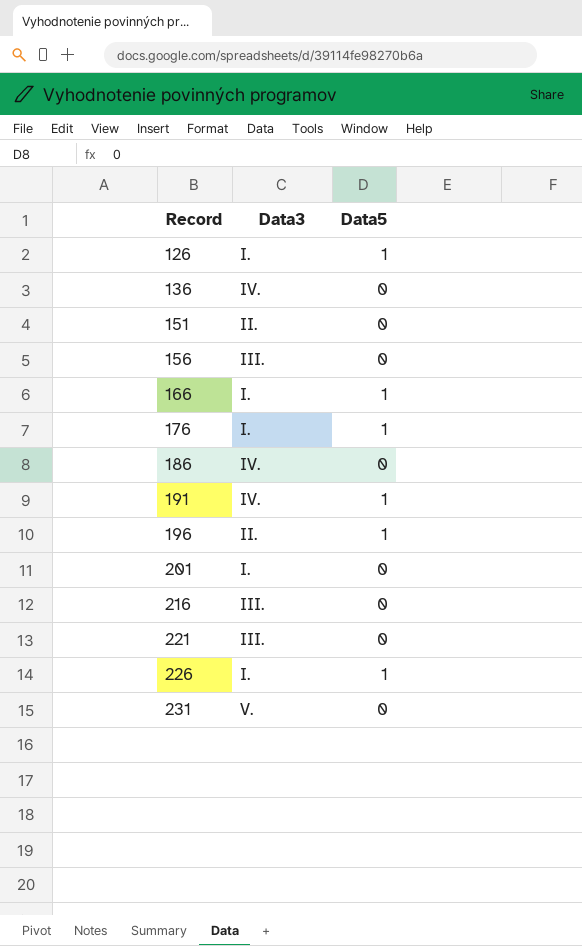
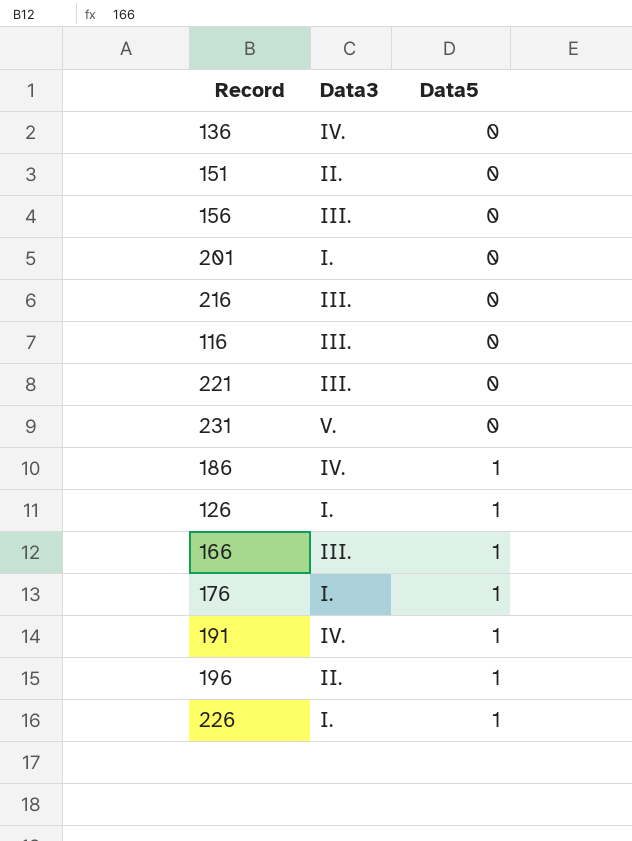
row order: Record ascending -> Data5 ascending
row 116: none -> III. | 0
186 | Data5: 0 -> 1
166 | Data3: I. -> III.

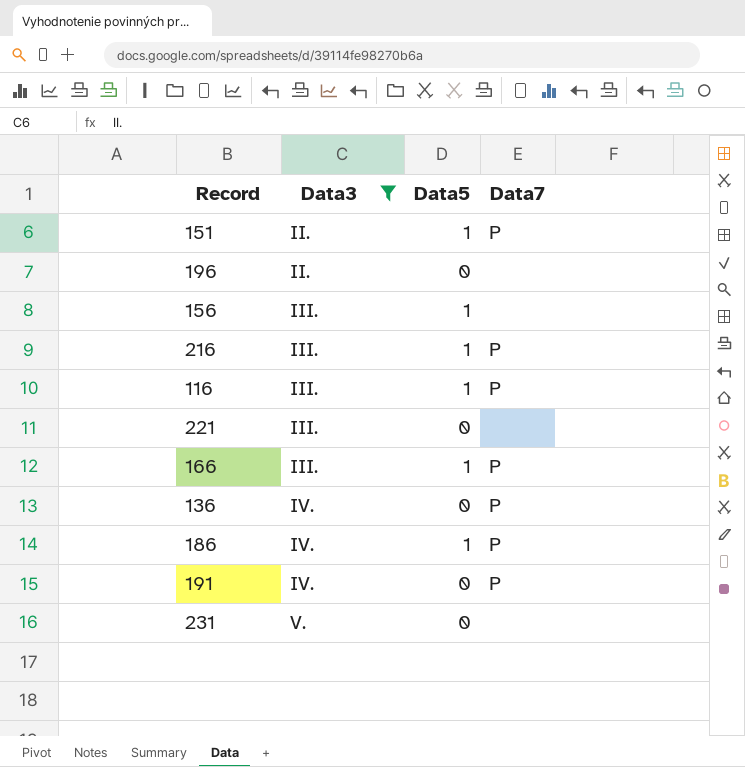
filter: none -> Data3 != I.
row order: Data5 ascending -> Data3 ascending
column Data7 | position: none -> 4
151 | Data5: 0 -> 1
196 | Data5: 1 -> 0
156 | Data5: 0 -> 1
216 | Data5: 0 -> 1
116 | Data5: 0 -> 1
191 | Data5: 1 -> 0

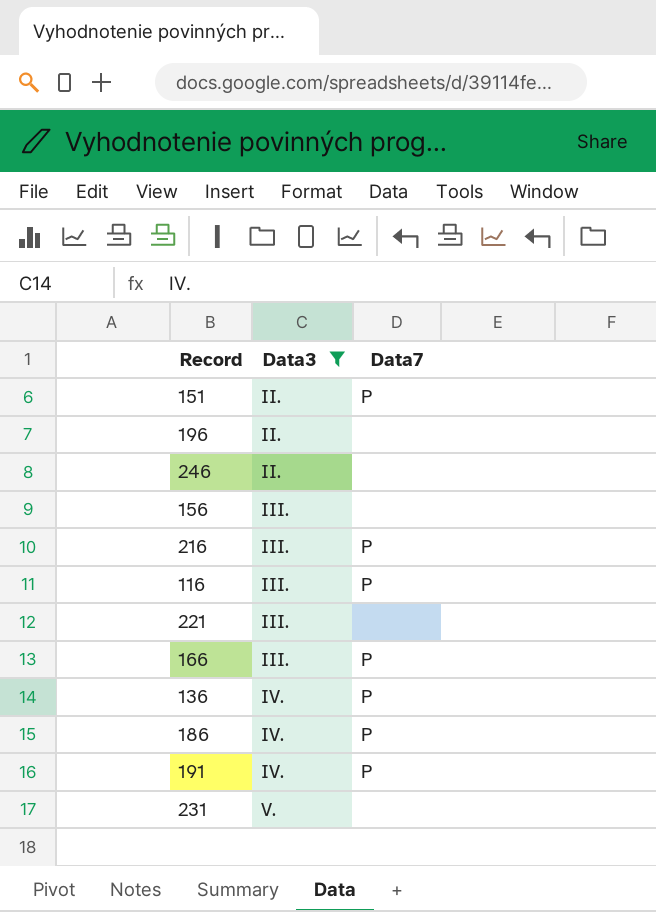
column Data5 | position: 3 -> none
row 246: none -> II. | none

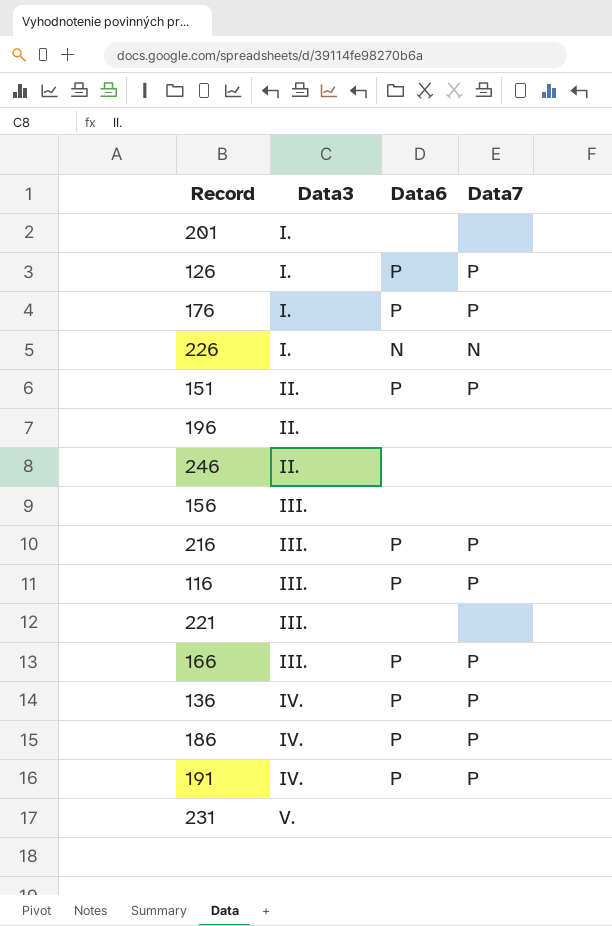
filter: Data3 != I. -> none
column Data6 | position: none -> 3

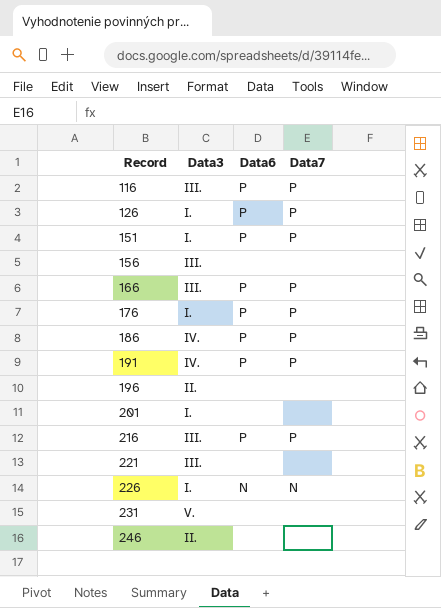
row order: Data3 ascending -> Record ascending
row 136: IV. | P | P -> none
151 | Data3: II. -> I.

